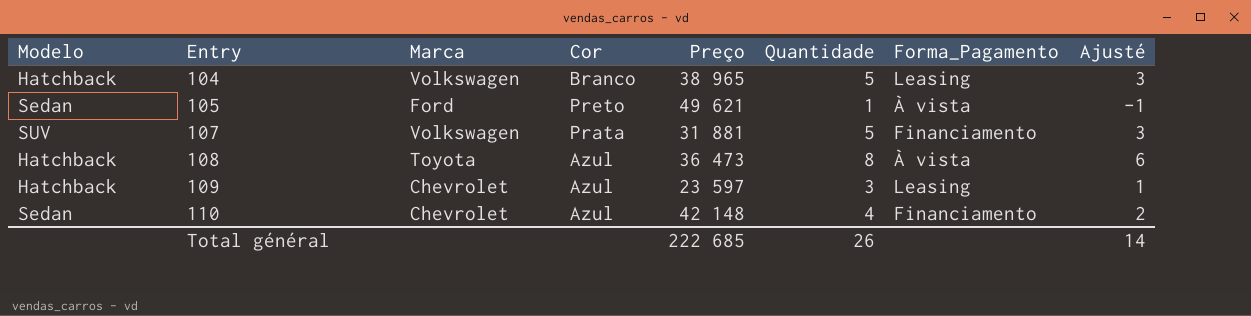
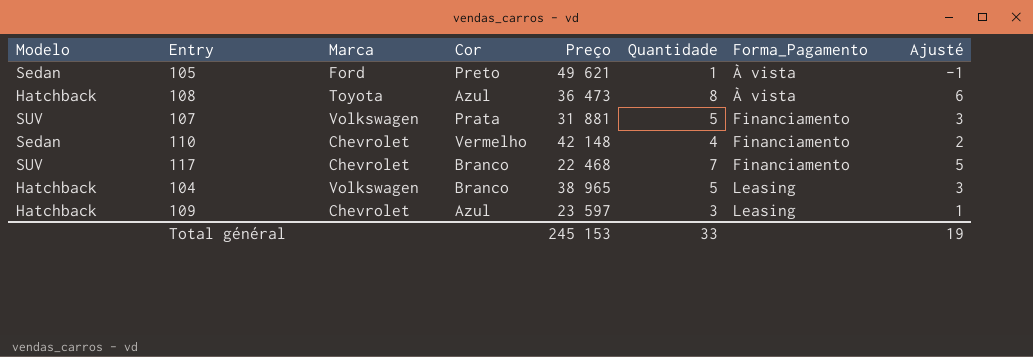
row order: Entry ascending -> Forma_Pagamento ascending
110 | Cor: Azul -> Vermelho
row 117: none -> SUV | Chevrolet | Branco | 22 468 | 7 | Financiamento | 5
Total général | Preço: 222 685 -> 245 153
Total général | Quantidade: 26 -> 33
Total général | Ajusté: 14 -> 19

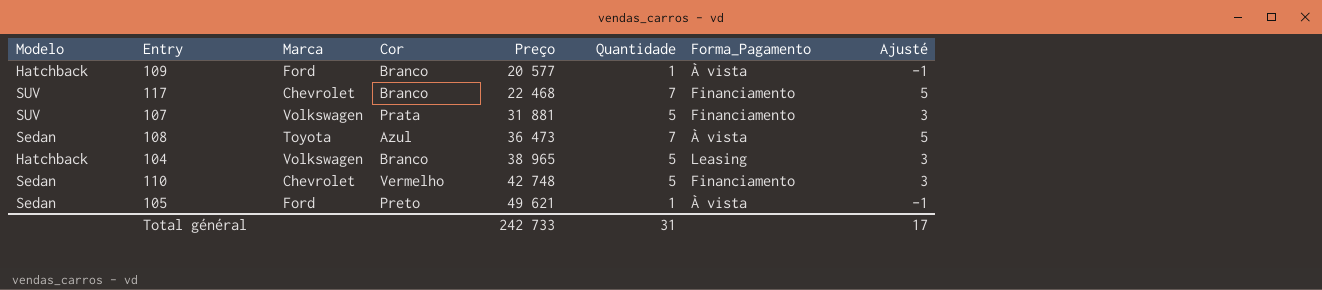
row order: Forma_Pagamento ascending -> Preço ascending
109 | Marca: Chevrolet -> Ford
109 | Cor: Azul -> Branco
109 | Preço: 23 597 -> 20 577
109 | Quantidade: 3 -> 1
109 | Forma_Pagamento: Leasing -> À vista
109 | Ajusté: 1 -> -1
108 | Modelo: Hatchback -> Sedan
108 | Quantidade: 8 -> 7
108 | Ajusté: 6 -> 5
110 | Preço: 42 148 -> 42 748
110 | Quantidade: 4 -> 5
110 | Ajusté: 2 -> 3
Total général | Preço: 245 153 -> 242 733
Total général | Quantidade: 33 -> 31
Total général | Ajusté: 19 -> 17

